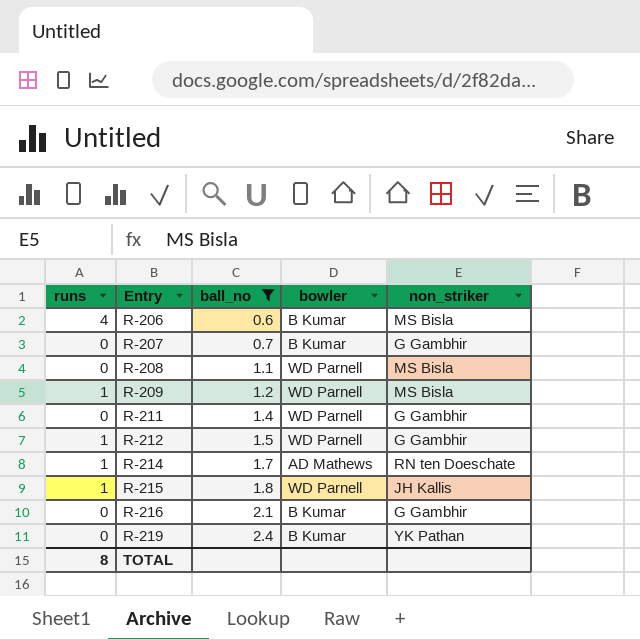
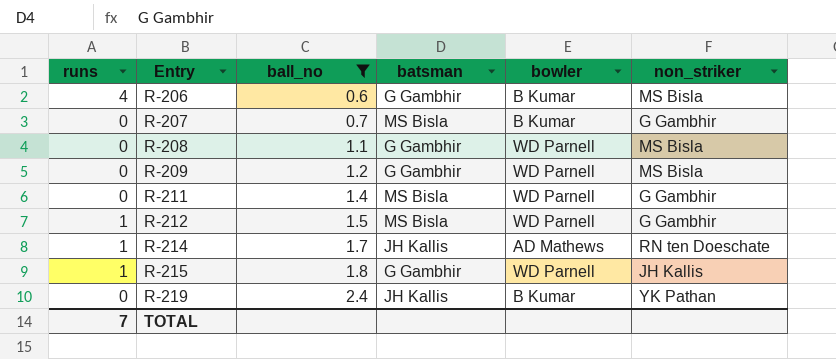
column batsman | position: none -> 4
row R-216: 0 | 2.1 | B Kumar | G Gambhir -> none
R-209 | runs: 1 -> 0
TOTAL | runs: 8 -> 7

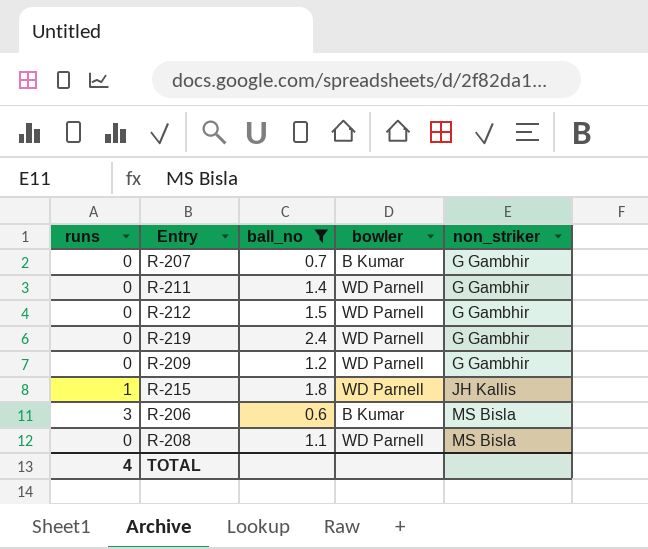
row order: Entry ascending -> non_striker ascending
column batsman | position: 4 -> none
row R-214: 1 | 1.7 | JH Kallis | AD Mathews | RN ten Doeschate -> none
R-212 | runs: 1 -> 0
R-219 | bowler: B Kumar -> WD Parnell
R-219 | non_striker: YK Pathan -> G Gambhir
R-209 | non_striker: MS Bisla -> G Gambhir
R-206 | runs: 4 -> 3
TOTAL | runs: 7 -> 4

